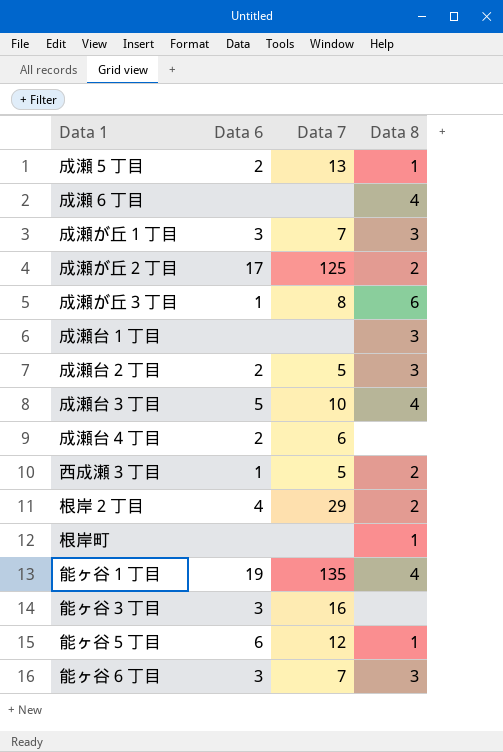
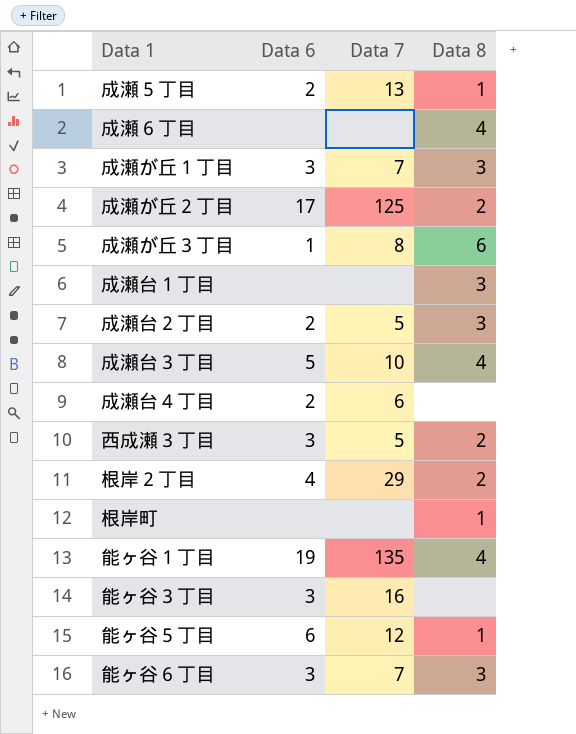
西成瀬３丁目 | Data 6: 1 -> 3

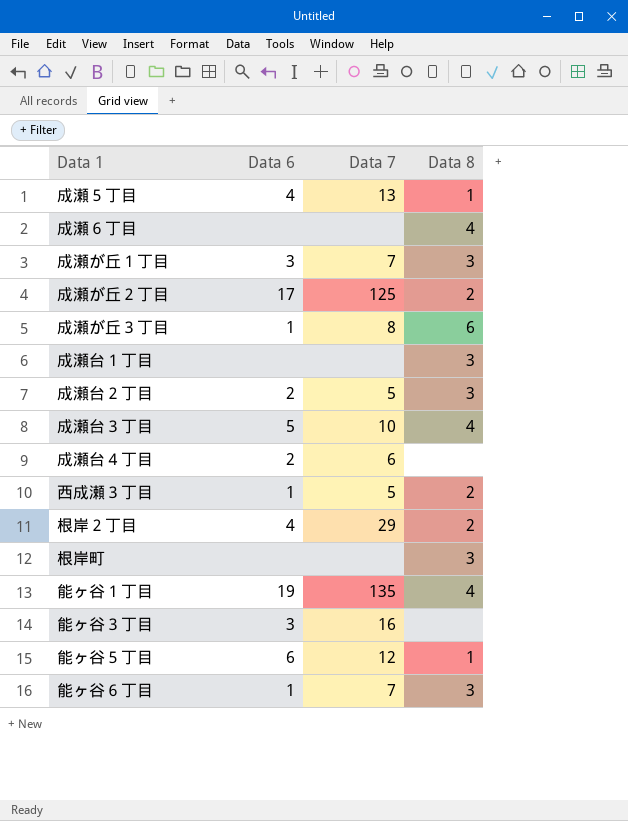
成瀬５丁目 | Data 6: 2 -> 4
西成瀬３丁目 | Data 6: 3 -> 1
根岸町 | Data 8: 1 -> 3
能ヶ谷６丁目 | Data 6: 3 -> 1

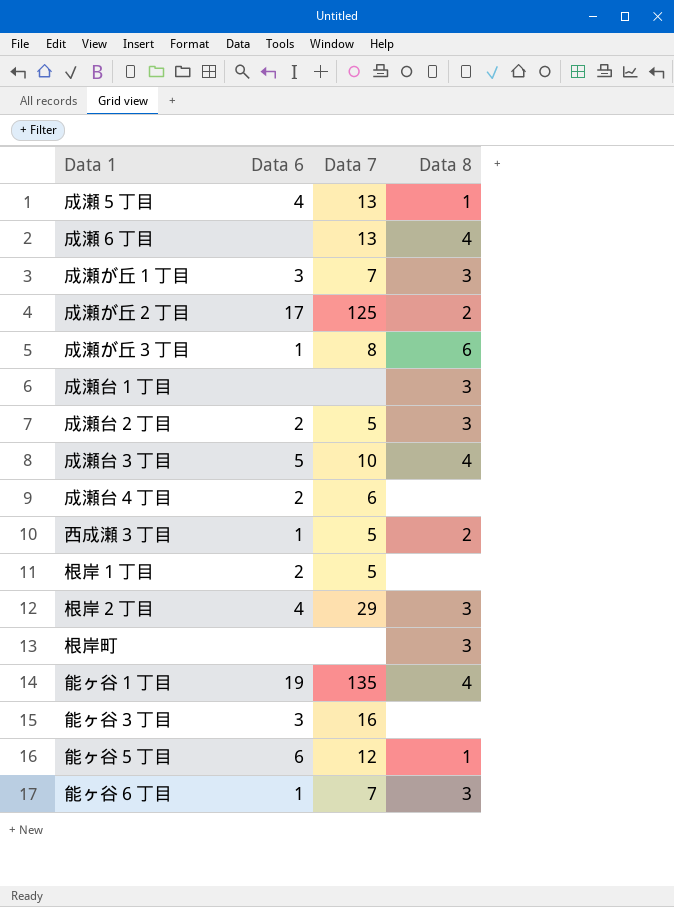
成瀬６丁目 | Data 7: none -> 13
row 根岸１丁目: none -> 2 | 5 | none
根岸２丁目 | Data 8: 2 -> 3

